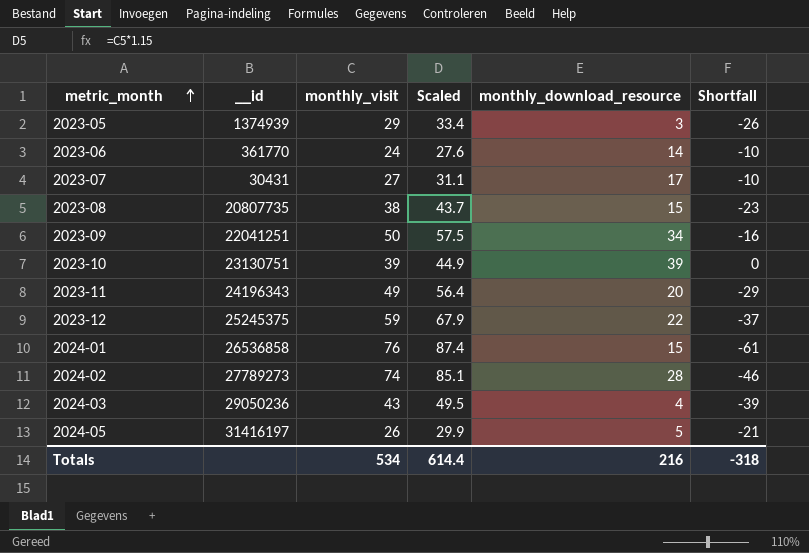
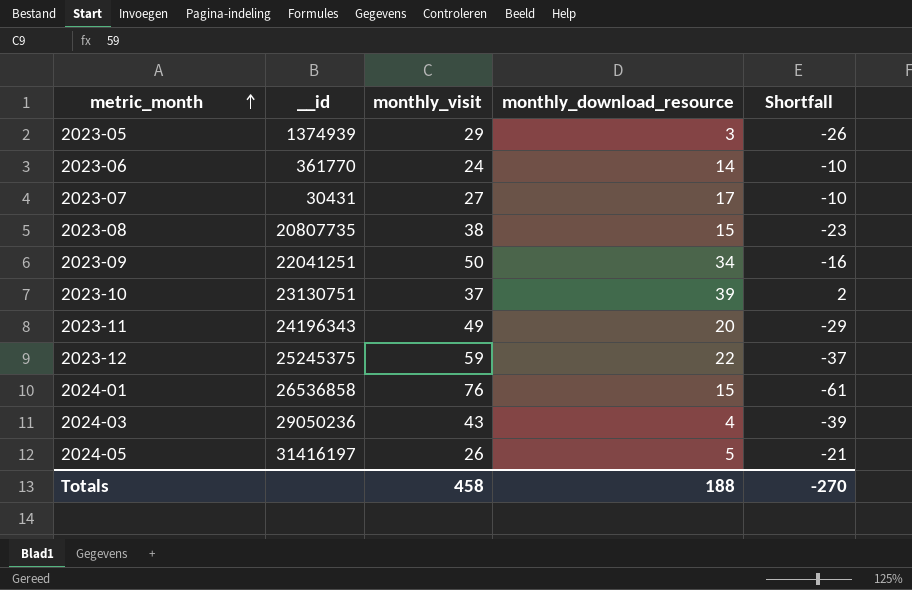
column Scaled | formula: [monthly_visit] * 1.15 -> none
row 2024-02: 27789273 | 74 | 85.1 | 28 | -46 -> none
2023-10 | monthly_visit: 39 -> 37
2023-10 | Shortfall: 0 -> 2
Totals | monthly_visit: 534 -> 458
Totals | monthly_download_resource: 216 -> 188
Totals | Shortfall: -318 -> -270

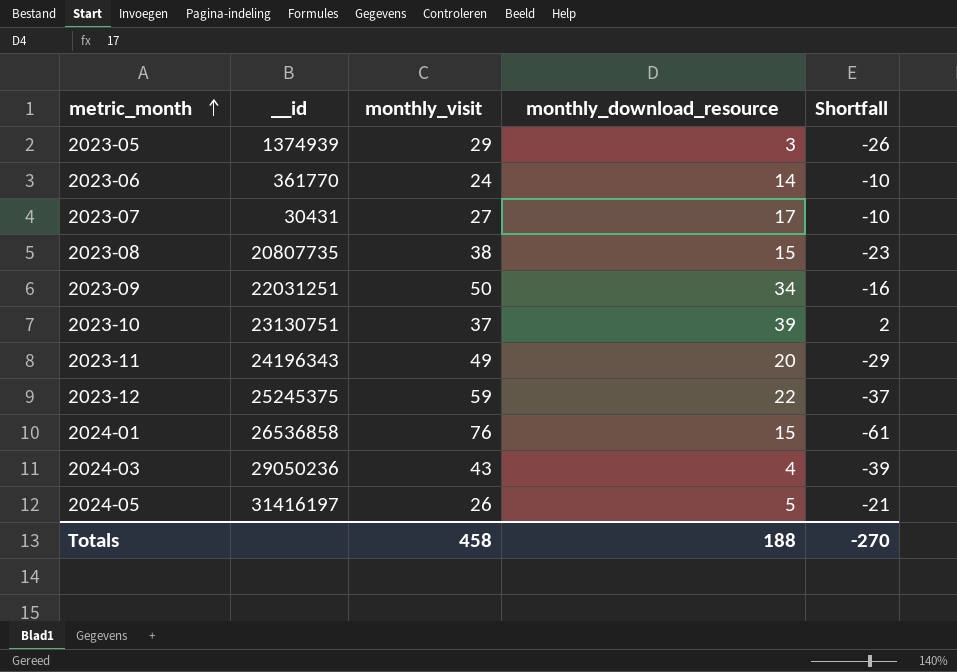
2023-09 | __id: 22041251 -> 22031251

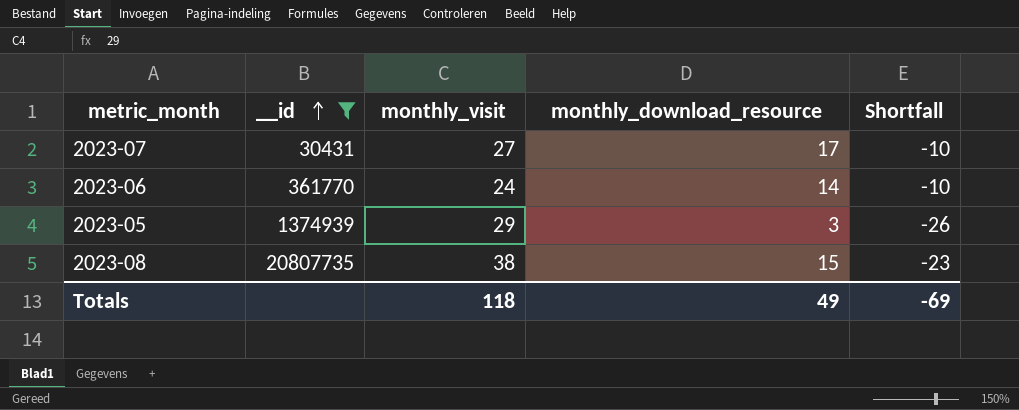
filter: none -> __id <= 20807735
row order: metric_month ascending -> __id ascending
Totals | monthly_visit: 458 -> 118
Totals | monthly_download_resource: 188 -> 49
Totals | Shortfall: -270 -> -69

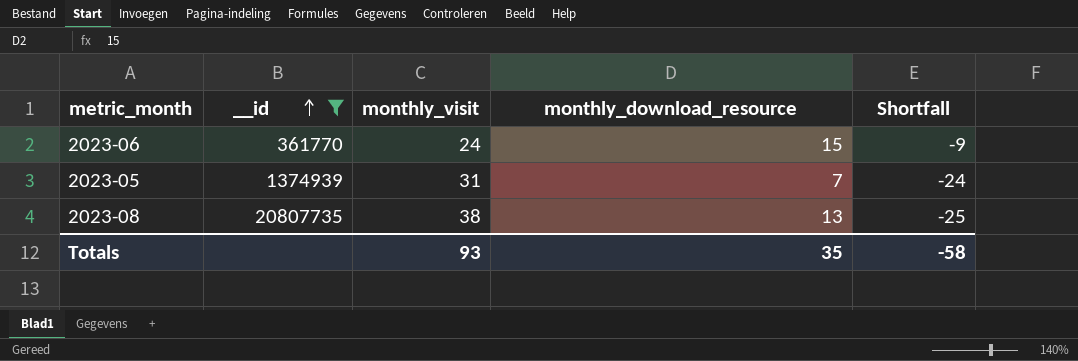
row 2023-07: 30431 | 27 | 17 | -10 -> none
2023-06 | monthly_download_resource: 14 -> 15
2023-06 | Shortfall: -10 -> -9
2023-05 | monthly_visit: 29 -> 31
2023-05 | monthly_download_resource: 3 -> 7
2023-05 | Shortfall: -26 -> -24
2023-08 | monthly_download_resource: 15 -> 13
2023-08 | Shortfall: -23 -> -25
Totals | monthly_visit: 118 -> 93
Totals | monthly_download_resource: 49 -> 35
Totals | Shortfall: -69 -> -58

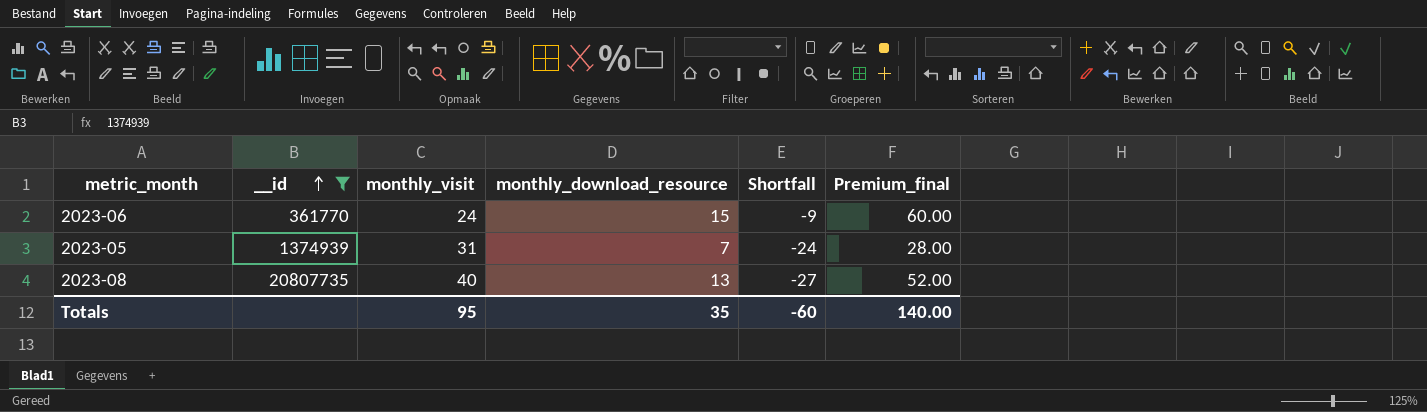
column Premium_final | formula: none -> [monthly_download_resource] * 4
2023-08 | monthly_visit: 38 -> 40
2023-08 | Shortfall: -25 -> -27
Totals | monthly_visit: 93 -> 95
Totals | Shortfall: -58 -> -60

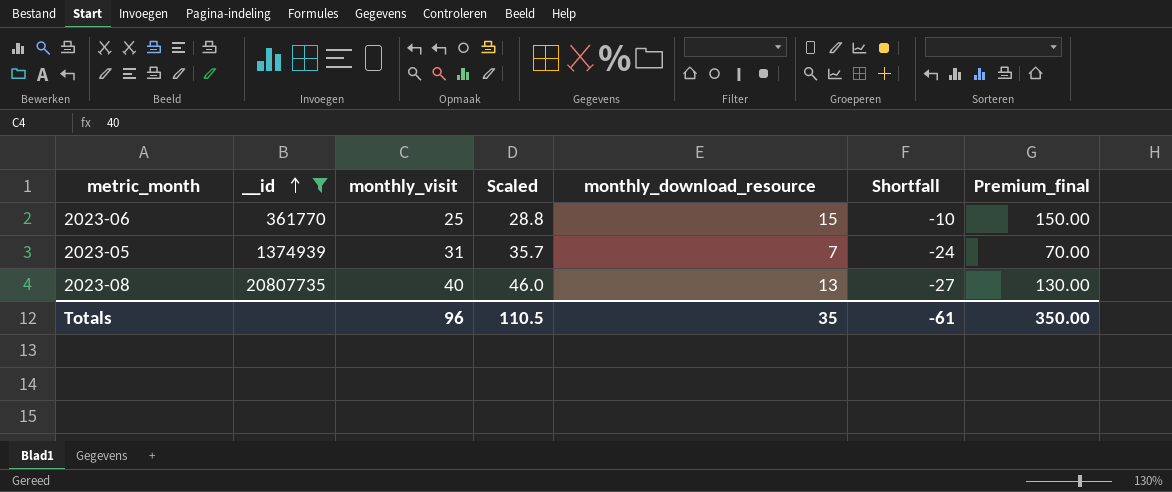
column Scaled | formula: none -> [monthly_visit] * 1.15
column Premium_final | formula: [monthly_download_resource] * 4 -> [monthly_download_resource] * 10
2023-06 | monthly_visit: 24 -> 25
2023-06 | Shortfall: -9 -> -10
Totals | monthly_visit: 95 -> 96
Totals | Shortfall: -60 -> -61
Totals | Premium_final: 140.00 -> 350.00

